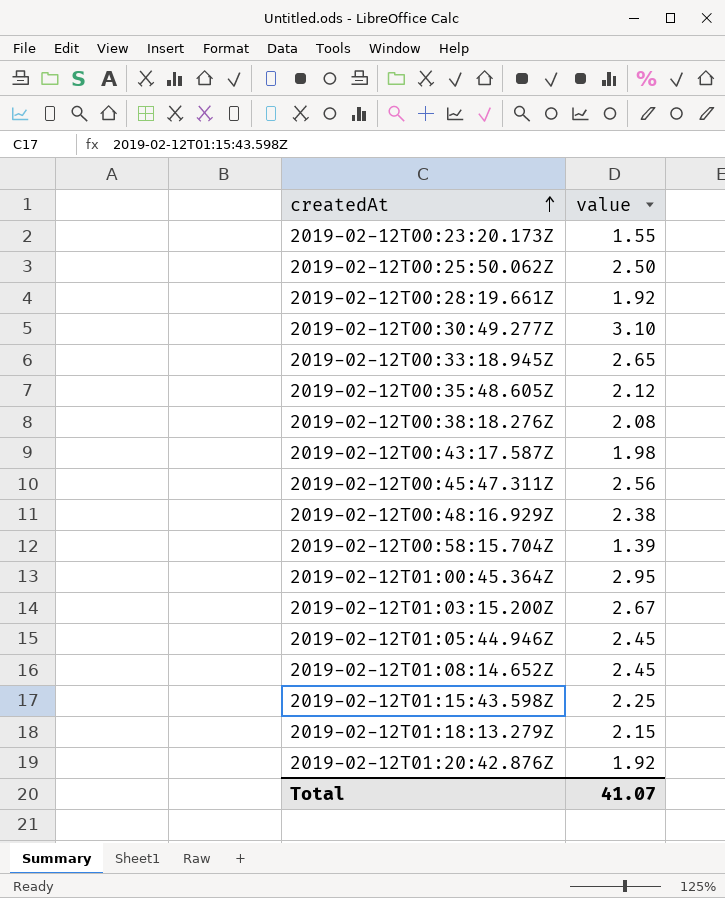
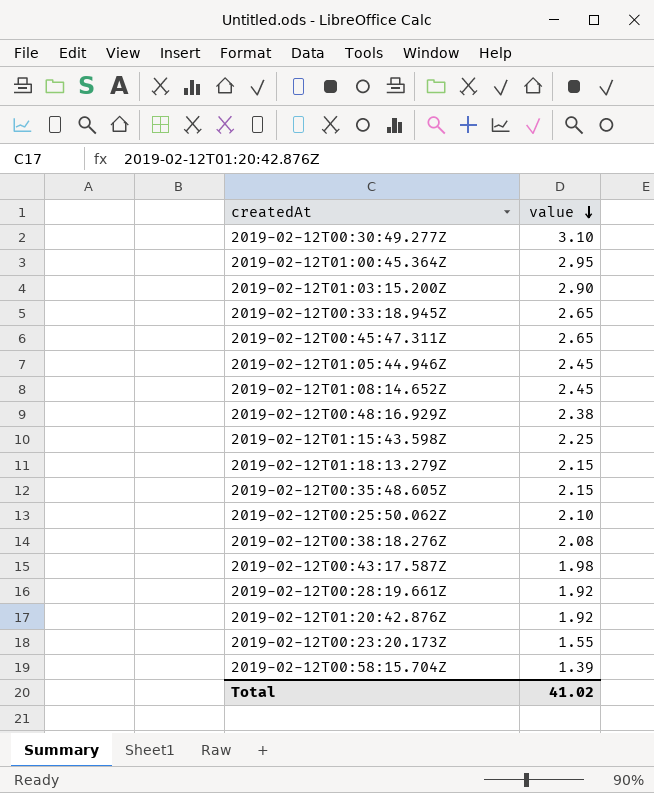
row order: createdAt ascending -> value descending
2019-02-12T01:03:15.200Z | value: 2.67 -> 2.90
2019-02-12T00:45:47.311Z | value: 2.56 -> 2.65
2019-02-12T00:35:48.605Z | value: 2.12 -> 2.15
2019-02-12T00:25:50.062Z | value: 2.50 -> 2.10
Total | value: 41.07 -> 41.02

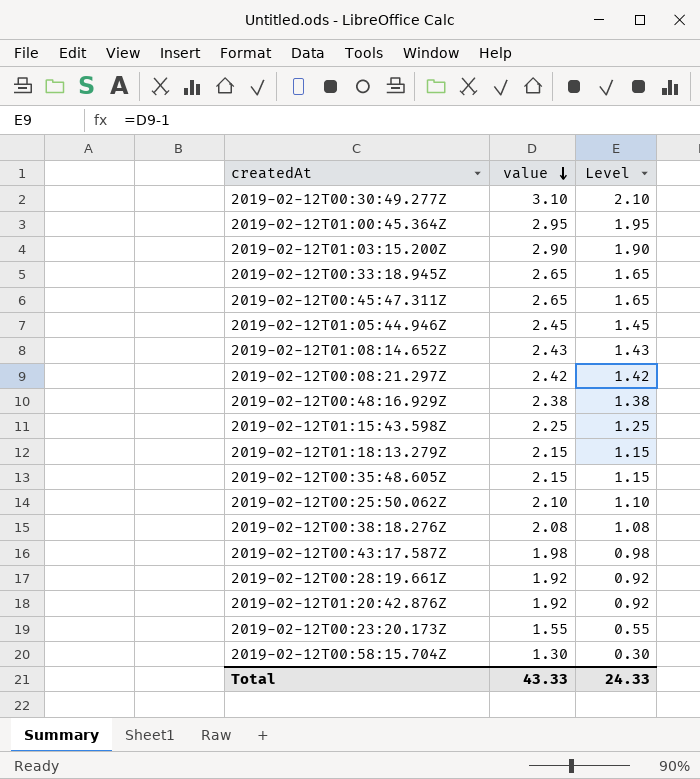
column Level | formula: none -> [value] - 1
2019-02-12T01:08:14.652Z | value: 2.45 -> 2.43
row 2019-02-12T00:08:21.297Z: none -> 2.42 | 1.42
2019-02-12T00:58:15.704Z | value: 1.39 -> 1.30
Total | value: 41.02 -> 43.33

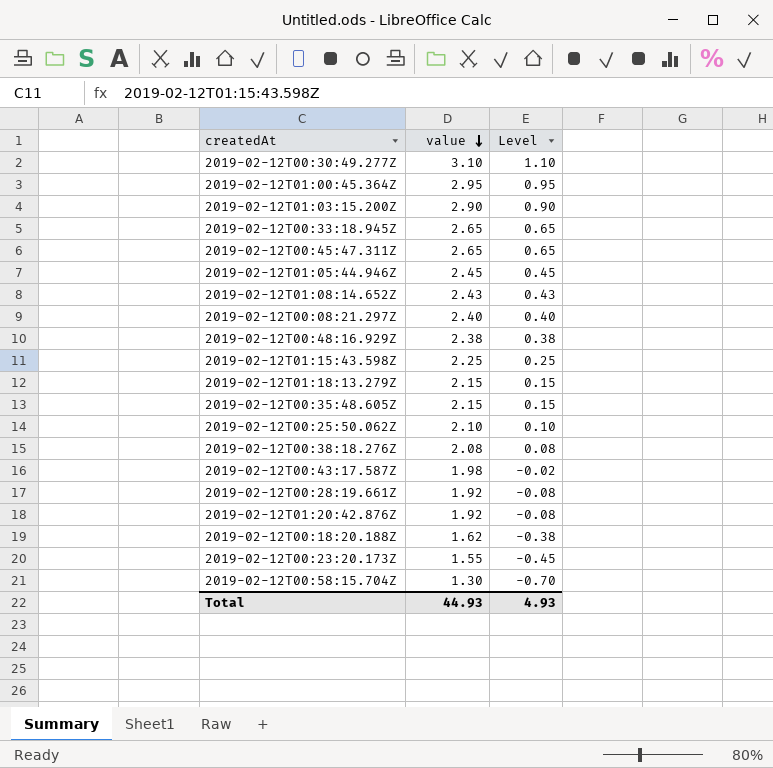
column Level | formula: [value] - 1 -> [value] - 2
2019-02-12T00:08:21.297Z | value: 2.42 -> 2.40
row 2019-02-12T00:18:20.188Z: none -> 1.62 | -0.38
Total | value: 43.33 -> 44.93
Total | Level: 24.33 -> 4.93

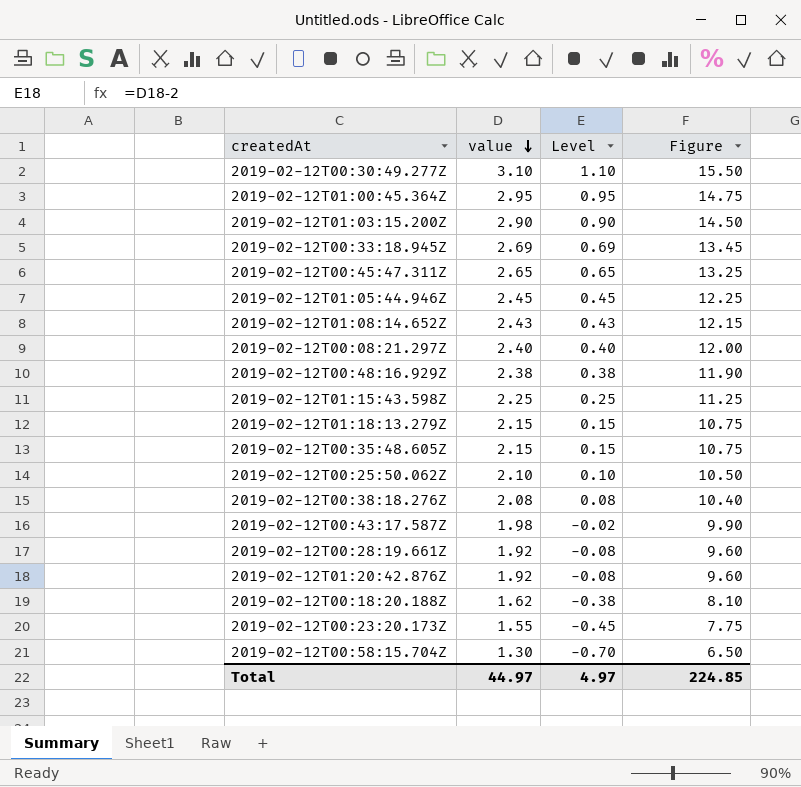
column Figure | formula: none -> [value] * 5
2019-02-12T00:33:18.945Z | value: 2.65 -> 2.69
2019-02-12T00:33:18.945Z | Level: 0.65 -> 0.69
Total | value: 44.93 -> 44.97
Total | Level: 4.93 -> 4.97

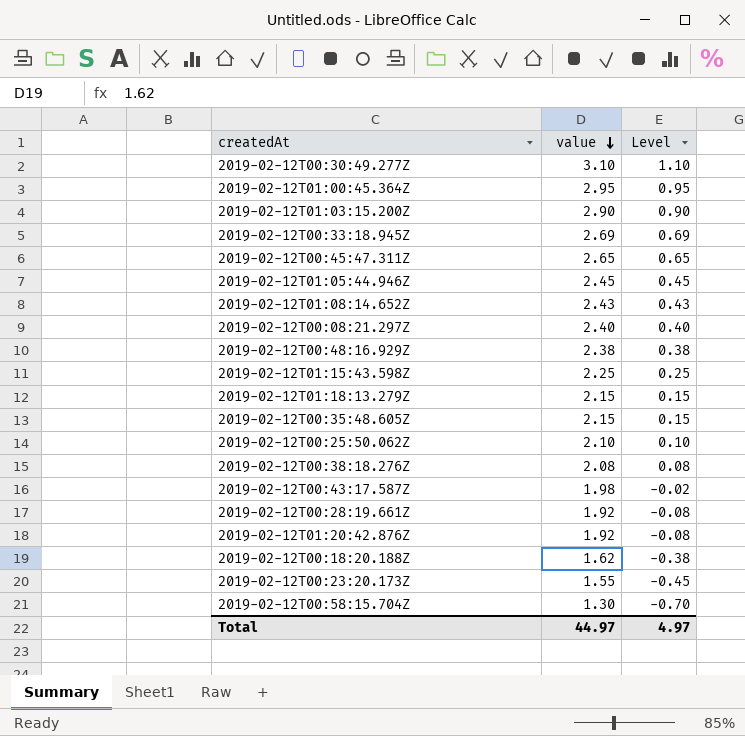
column Figure | formula: [value] * 5 -> none

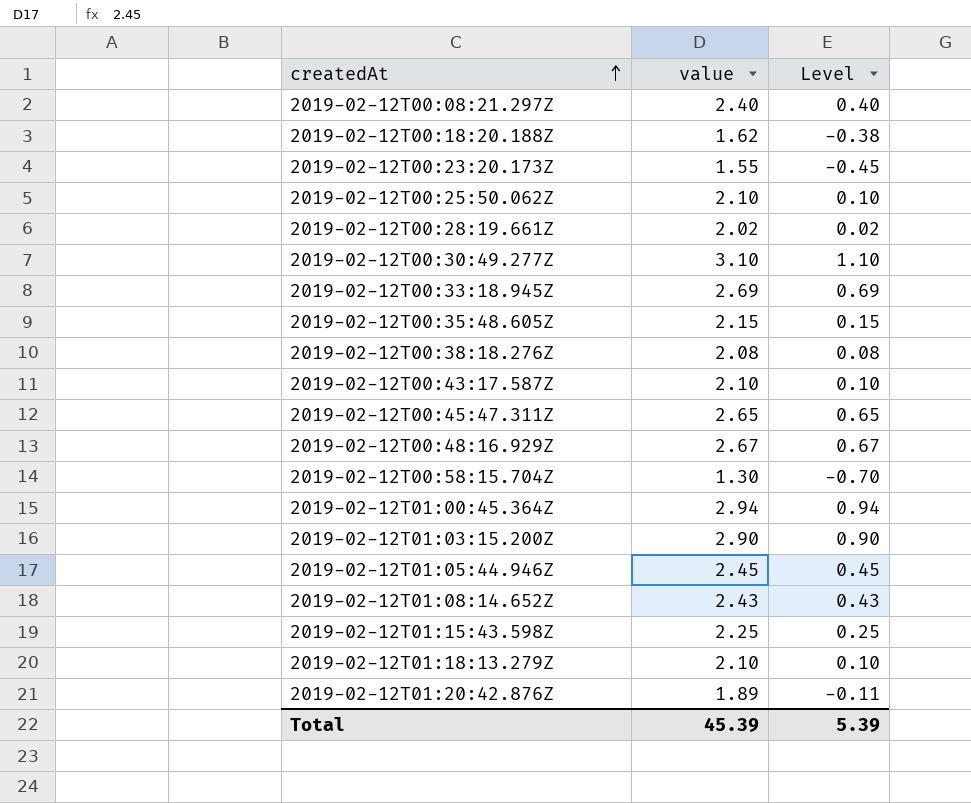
row order: value descending -> createdAt ascending
2019-02-12T00:28:19.661Z | value: 1.92 -> 2.02
2019-02-12T00:28:19.661Z | Level: -0.08 -> 0.02
2019-02-12T00:43:17.587Z | value: 1.98 -> 2.10
2019-02-12T00:43:17.587Z | Level: -0.02 -> 0.10
2019-02-12T00:48:16.929Z | value: 2.38 -> 2.67
2019-02-12T00:48:16.929Z | Level: 0.38 -> 0.67
2019-02-12T01:00:45.364Z | value: 2.95 -> 2.94
2019-02-12T01:00:45.364Z | Level: 0.95 -> 0.94
2019-02-12T01:18:13.279Z | value: 2.15 -> 2.10
2019-02-12T01:18:13.279Z | Level: 0.15 -> 0.10
2019-02-12T01:20:42.876Z | value: 1.92 -> 1.89
2019-02-12T01:20:42.876Z | Level: -0.08 -> -0.11
Total | value: 44.97 -> 45.39
Total | Level: 4.97 -> 5.39

